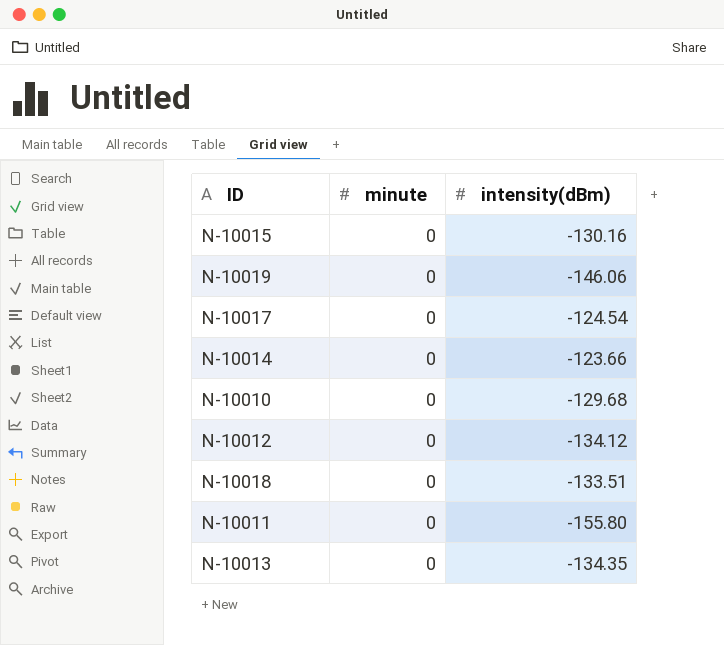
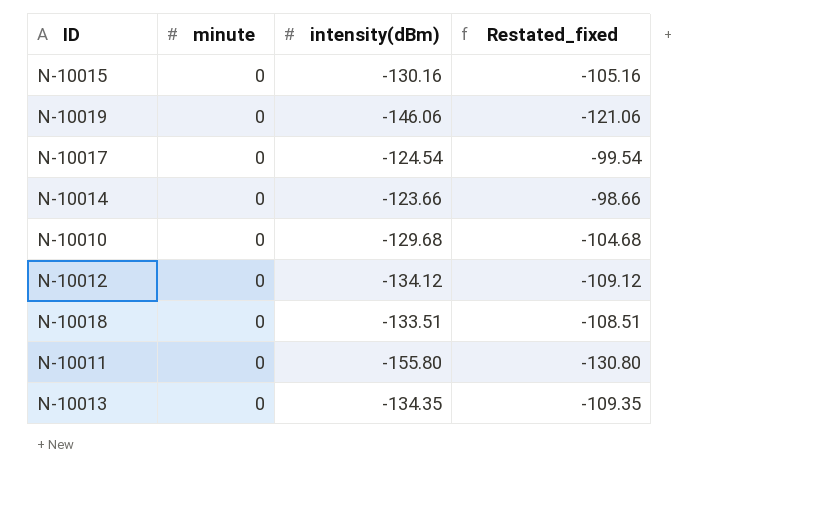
column Restated_fixed | formula: none -> [intensity(dBm)] + 25

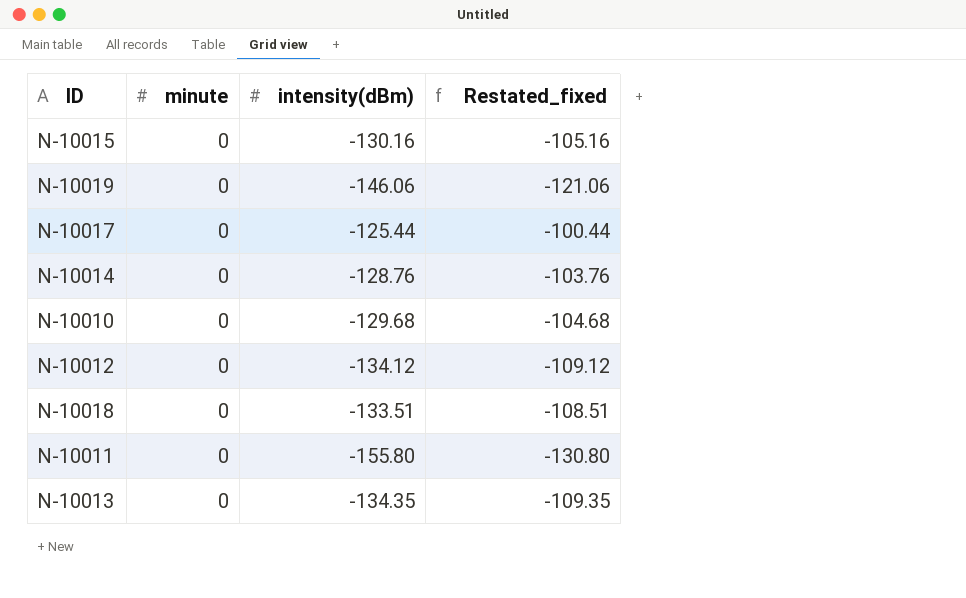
N-10017 | intensity(dBm): -124.54 -> -125.44
N-10017 | Restated_fixed: -99.54 -> -100.44
N-10014 | intensity(dBm): -123.66 -> -128.76
N-10014 | Restated_fixed: -98.66 -> -103.76

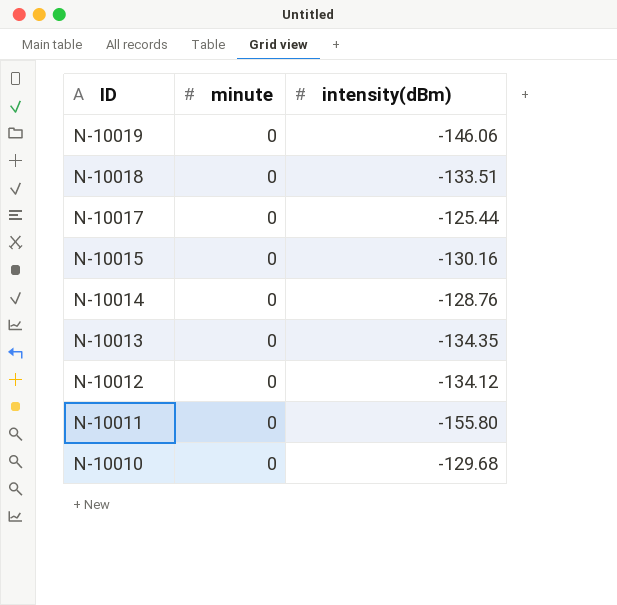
row order: none -> ID descending
column Restated_fixed | formula: [intensity(dBm)] + 25 -> none

